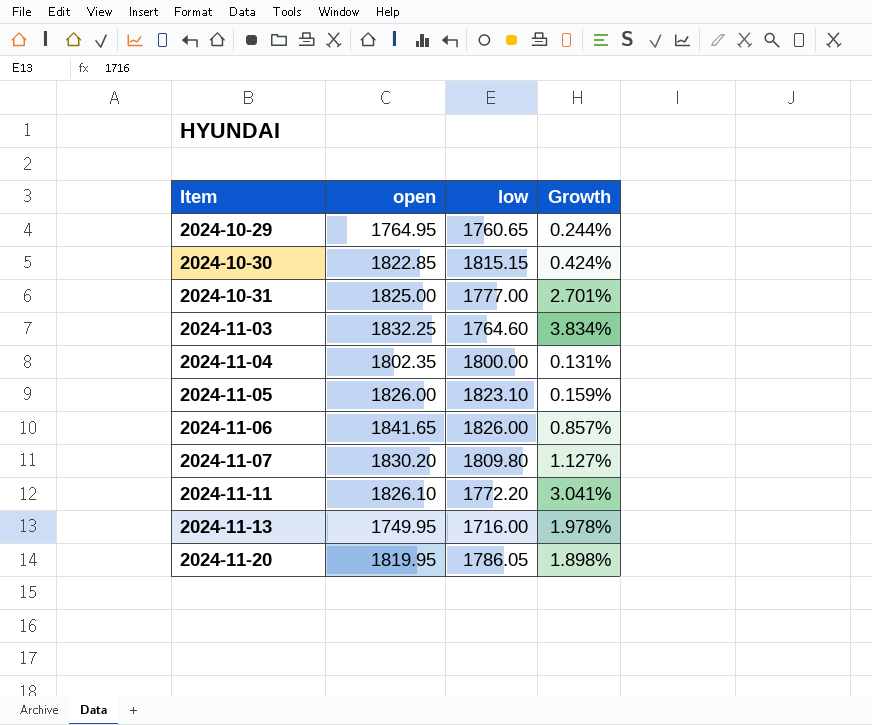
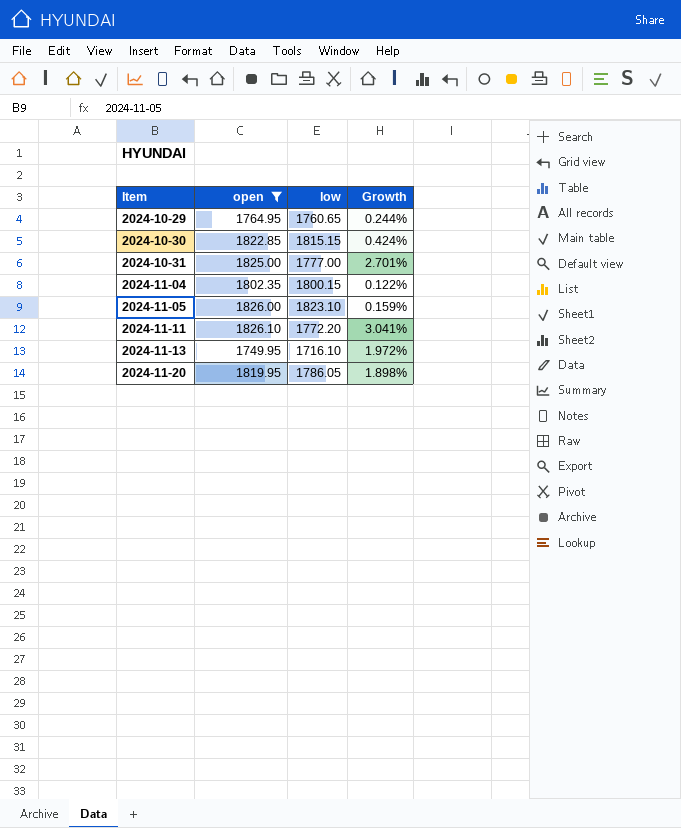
filter: none -> open <= 1826.10
2024-11-04 | low: 1800.00 -> 1800.15
2024-11-04 | Growth: 0.131% -> 0.122%
2024-11-13 | low: 1716.00 -> 1716.10
2024-11-13 | Growth: 1.978% -> 1.972%

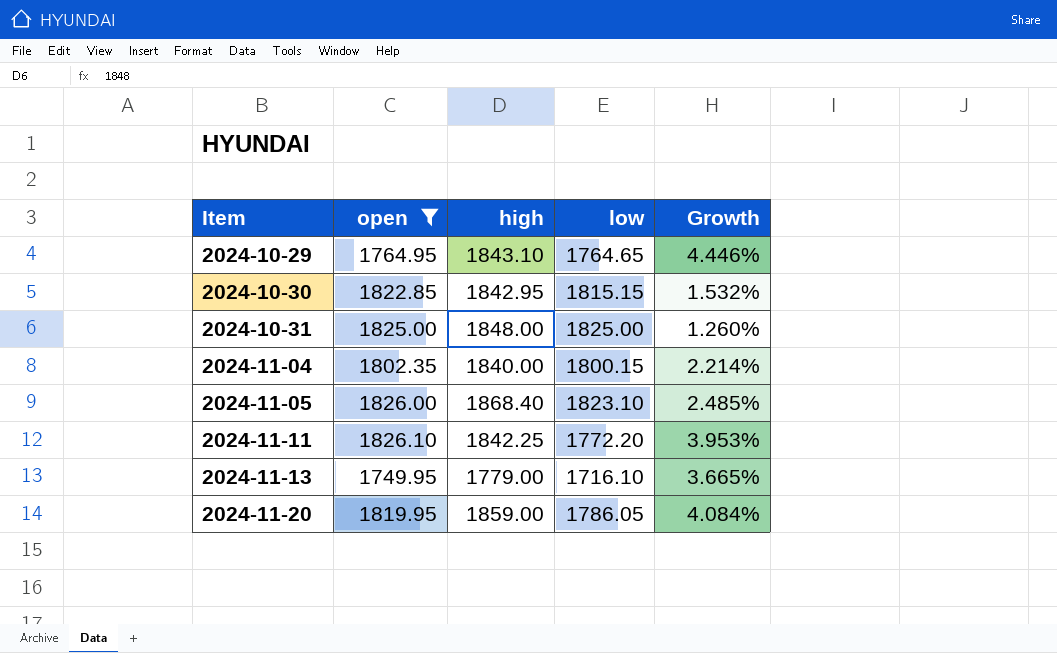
column high | position: none -> 3
column Growth | formula: ([open] - [low]) / [low] -> ([high] - [low]) / [low]
2024-10-29 | low: 1760.65 -> 1764.65
2024-10-31 | low: 1777.00 -> 1825.00

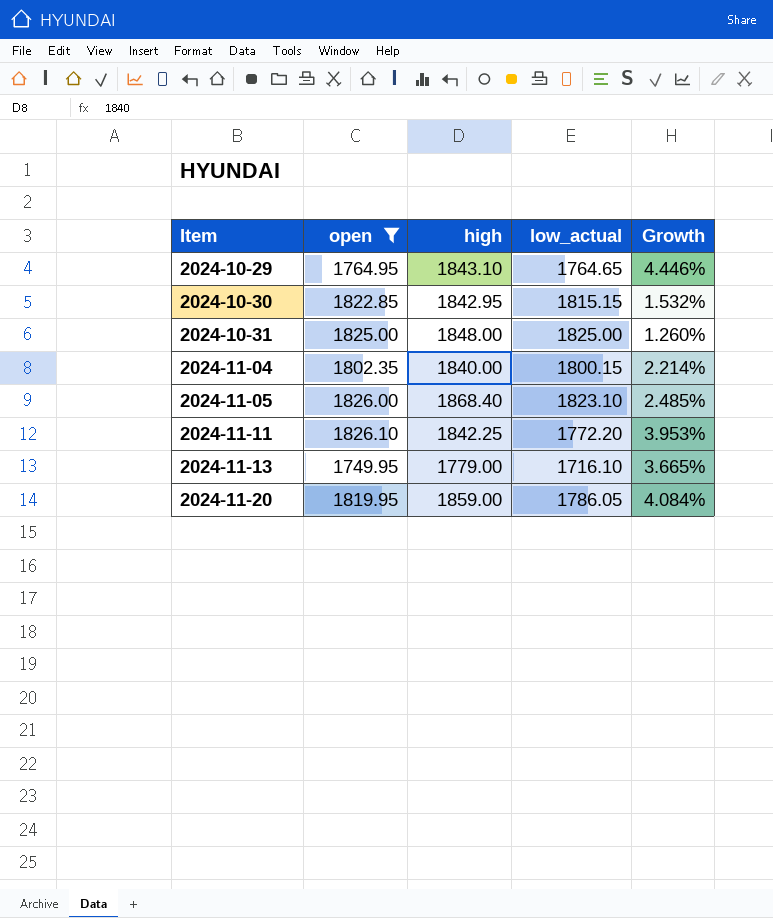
column name: low -> low_actual

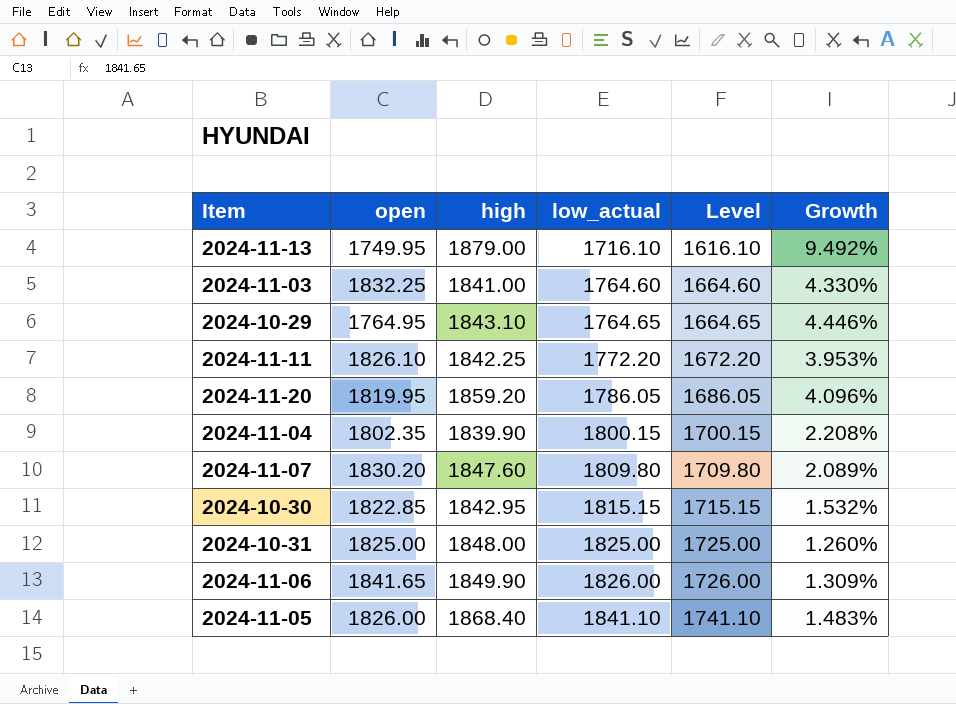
filter: open <= 1826.10 -> none
row order: Item ascending -> low_actual ascending
column Level | formula: none -> [low_actual] - 100
2024-11-13 | high: 1779.00 -> 1879.00
2024-11-13 | Growth: 3.665% -> 9.492%
2024-11-20 | high: 1859.00 -> 1859.20
2024-11-20 | Growth: 4.084% -> 4.096%
2024-11-04 | high: 1840.00 -> 1839.90
2024-11-04 | Growth: 2.214% -> 2.208%
2024-11-05 | low_actual: 1823.10 -> 1841.10
2024-11-05 | Growth: 2.485% -> 1.483%

